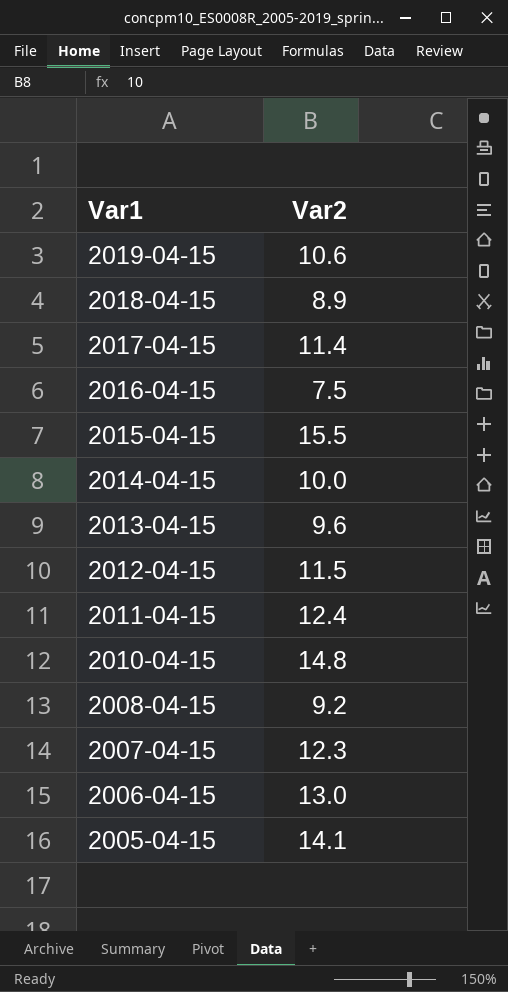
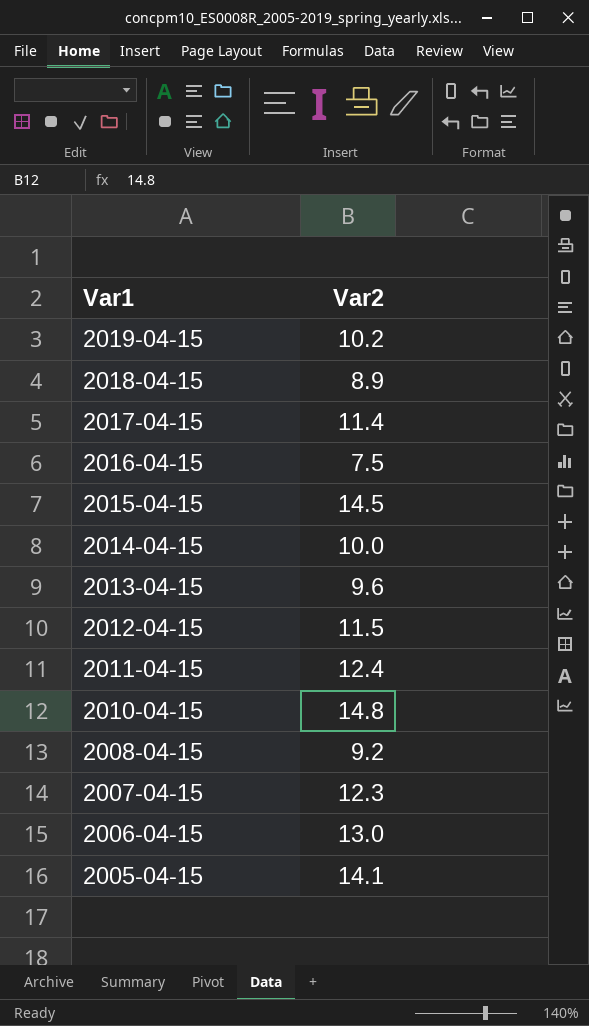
2019-04-15 | Var2: 10.6 -> 10.2
2015-04-15 | Var2: 15.5 -> 14.5

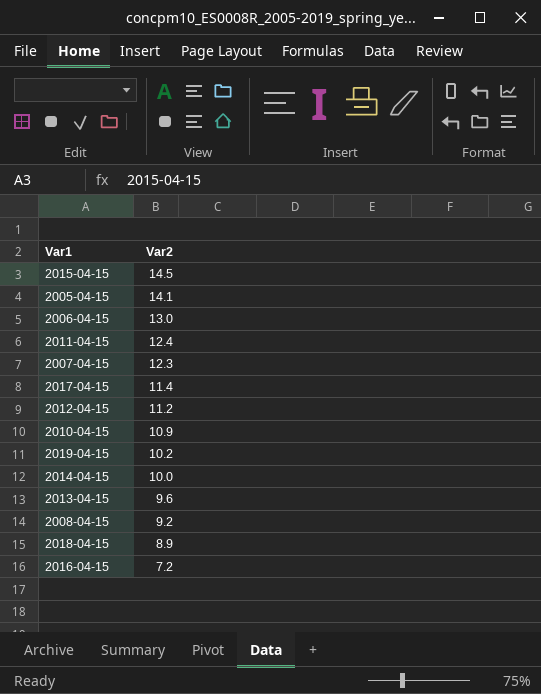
row order: Var1 descending -> Var2 descending
2012-04-15 | Var2: 11.5 -> 11.2
2010-04-15 | Var2: 14.8 -> 10.9
2016-04-15 | Var2: 7.5 -> 7.2

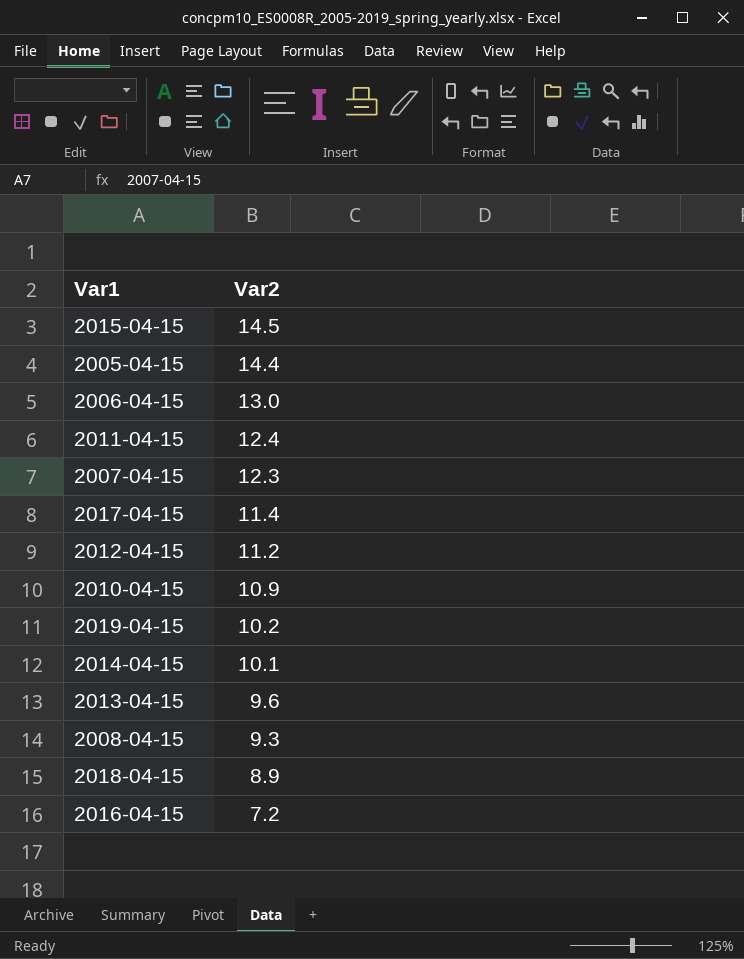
2005-04-15 | Var2: 14.1 -> 14.4
2014-04-15 | Var2: 10.0 -> 10.1
2008-04-15 | Var2: 9.2 -> 9.3

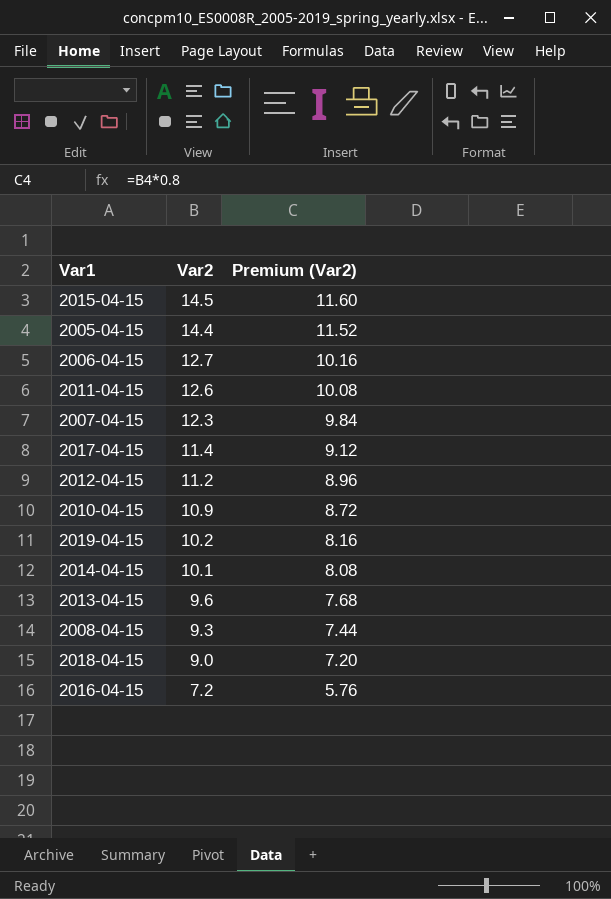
column Premium (Var2) | formula: none -> [Var2] * 0.8
2006-04-15 | Var2: 13.0 -> 12.7
2011-04-15 | Var2: 12.4 -> 12.6
2018-04-15 | Var2: 8.9 -> 9.0

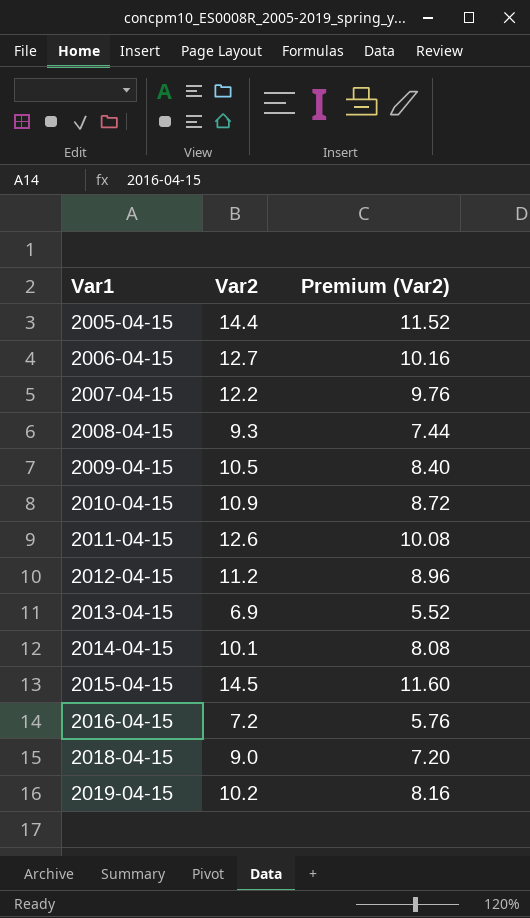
row order: Var2 descending -> Var1 ascending
row 2017-04-15: 11.4 | 9.12 -> none
2007-04-15 | Var2: 12.3 -> 12.2
2007-04-15 | Premium (Var2): 9.84 -> 9.76
row 2009-04-15: none -> 10.5 | 8.40
2013-04-15 | Var2: 9.6 -> 6.9
2013-04-15 | Premium (Var2): 7.68 -> 5.52

